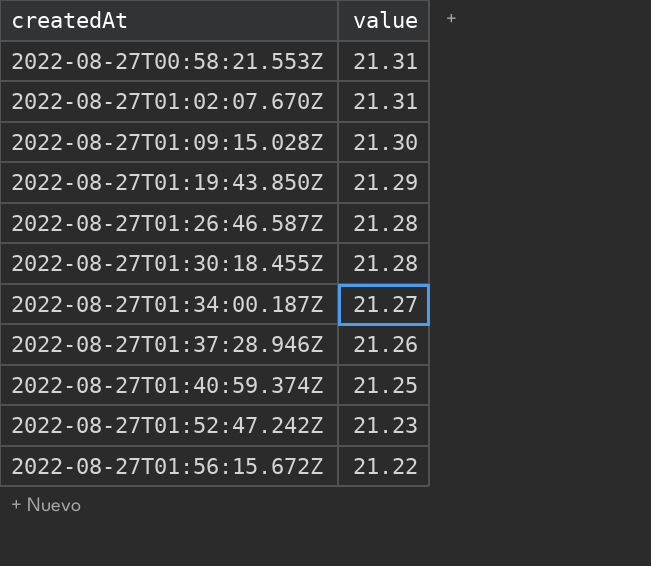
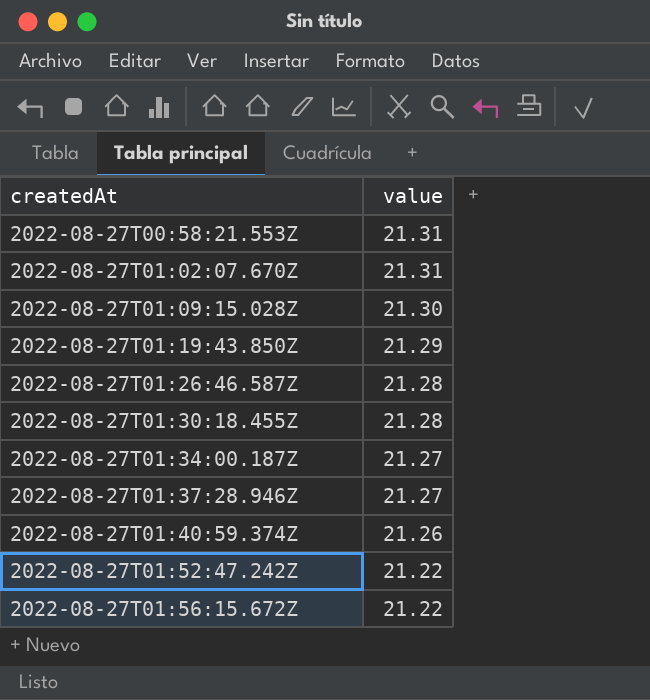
2022-08-27T01:37:28.946Z | value: 21.26 -> 21.27
2022-08-27T01:40:59.374Z | value: 21.25 -> 21.26
2022-08-27T01:52:47.242Z | value: 21.23 -> 21.22

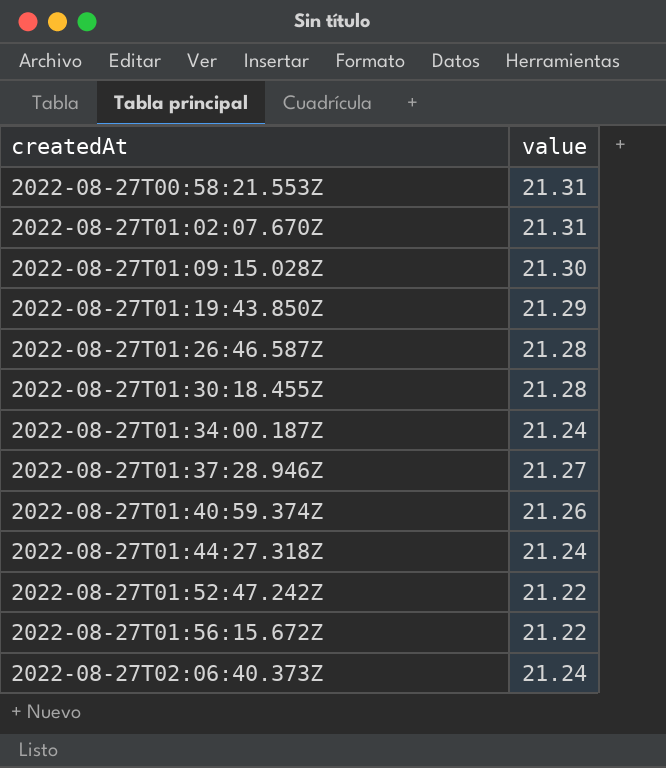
2022-08-27T01:34:00.187Z | value: 21.27 -> 21.24
row 2022-08-27T01:44:27.318Z: none -> 21.24
row 2022-08-27T02:06:40.373Z: none -> 21.24

